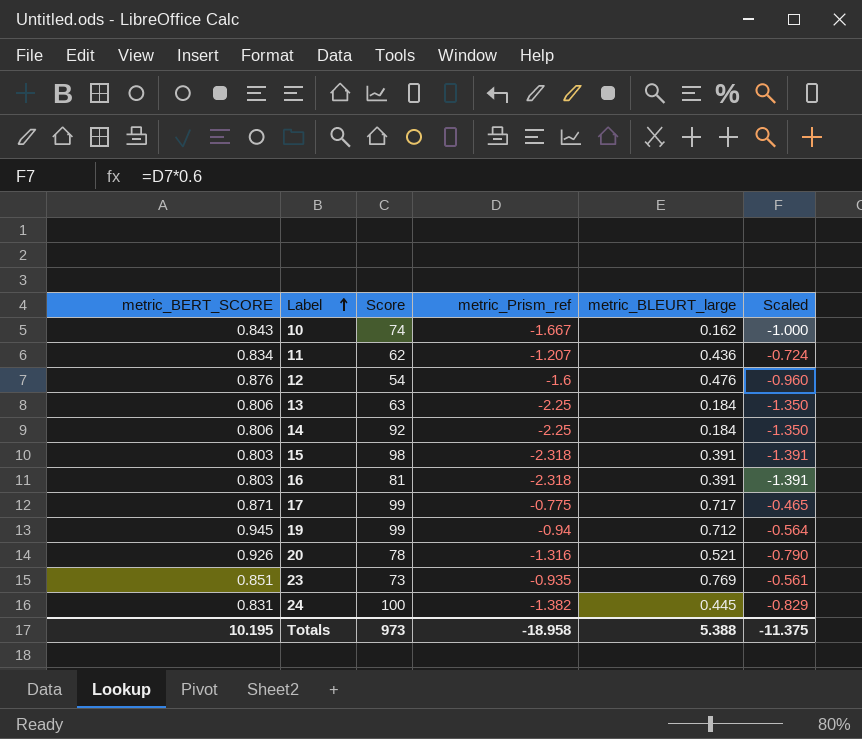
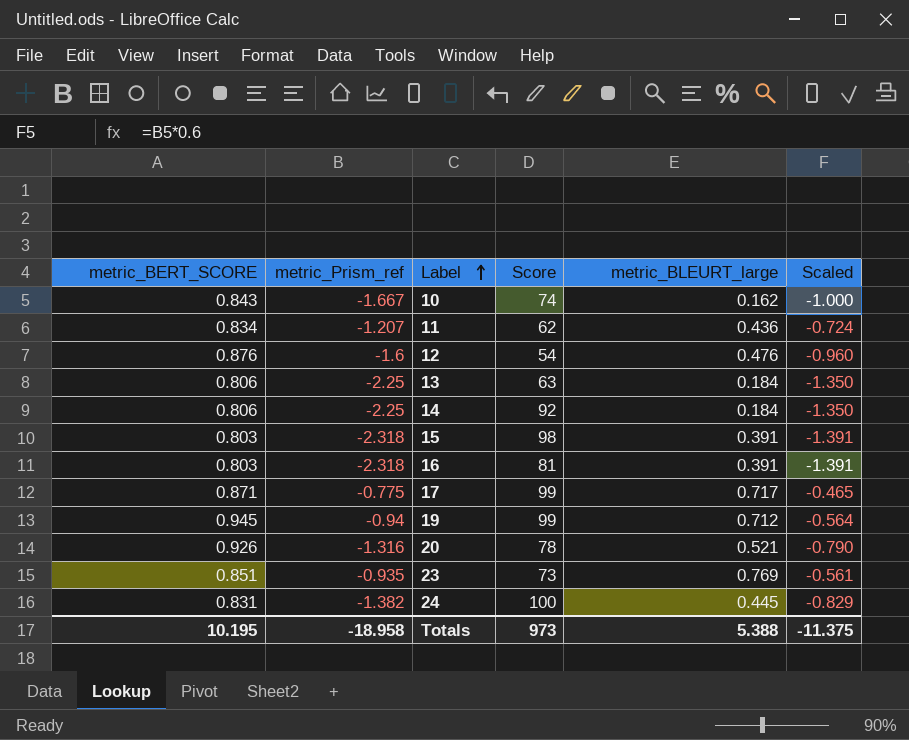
column metric_Prism_ref | position: 4 -> 2

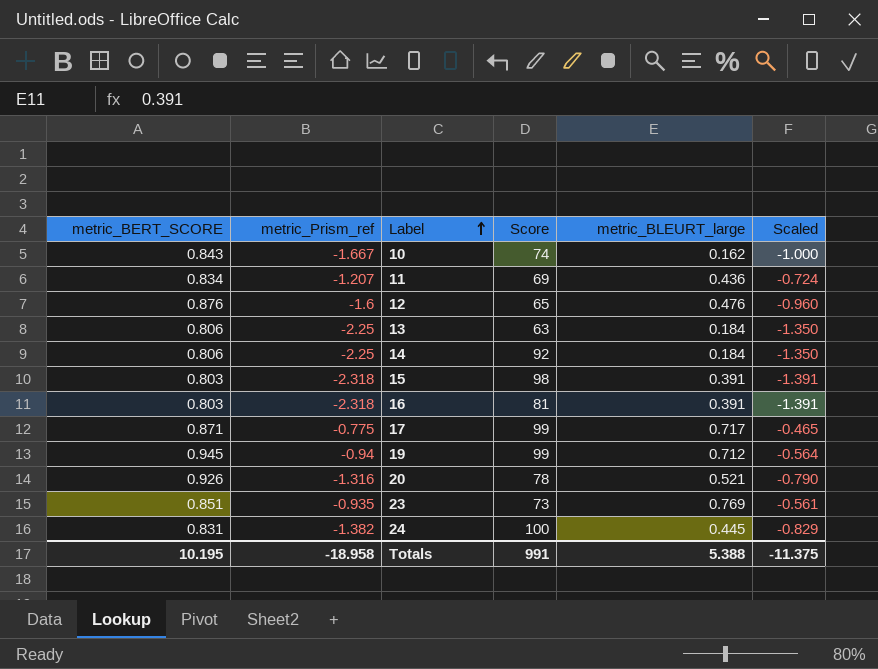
11 | Score: 62 -> 69
12 | Score: 54 -> 65
Totals | Score: 973 -> 991

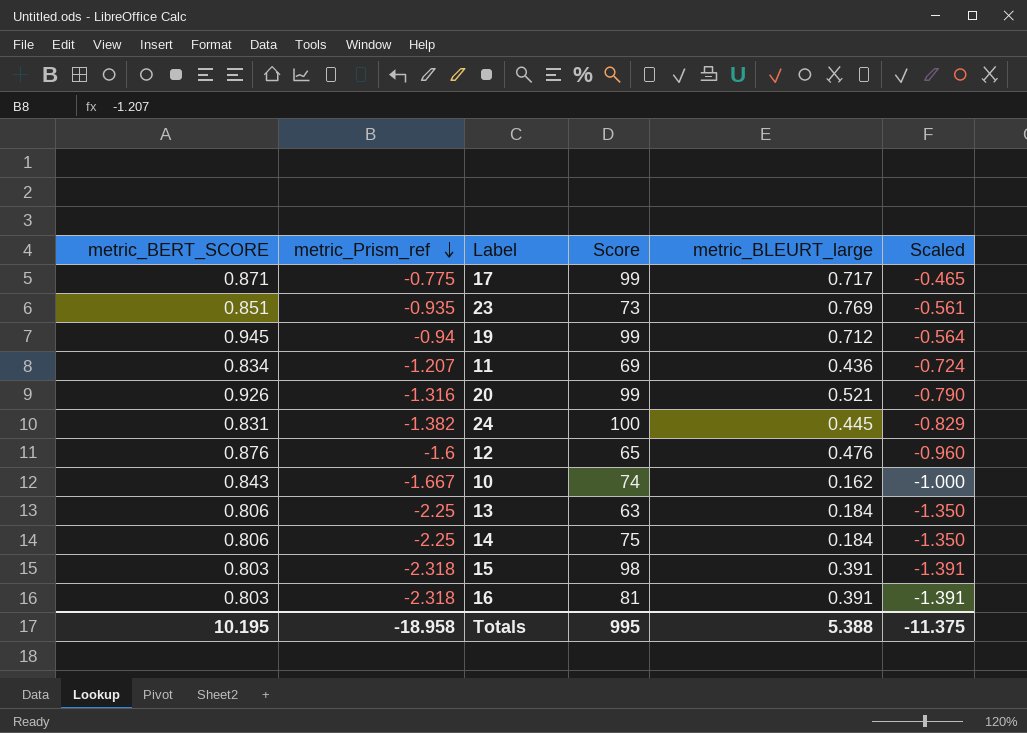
row order: Label ascending -> metric_Prism_ref descending
20 | Score: 78 -> 99
14 | Score: 92 -> 75
Totals | Score: 991 -> 995

